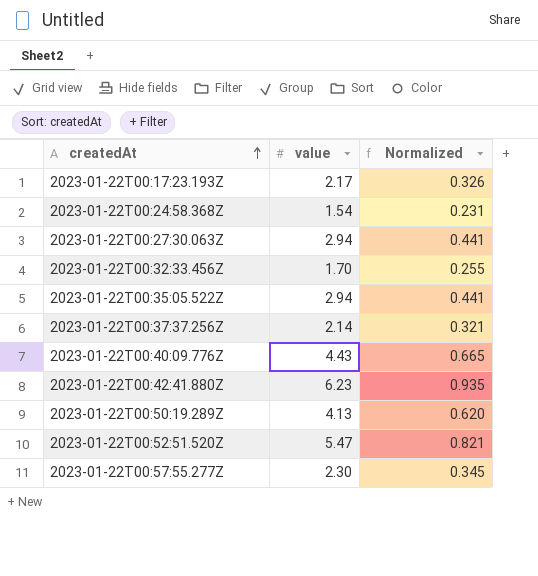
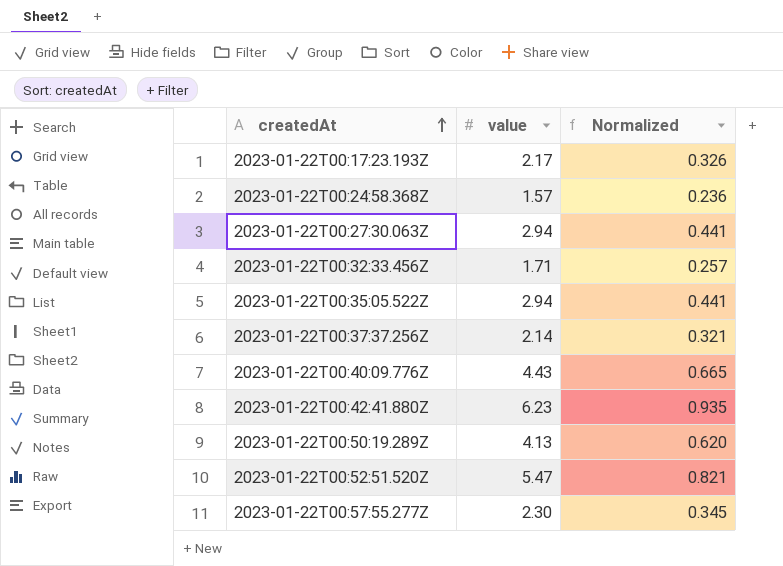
2023-01-22T00:24:58.368Z | value: 1.54 -> 1.57
2023-01-22T00:24:58.368Z | Normalized: 0.231 -> 0.236
2023-01-22T00:32:33.456Z | value: 1.70 -> 1.71
2023-01-22T00:32:33.456Z | Normalized: 0.255 -> 0.257

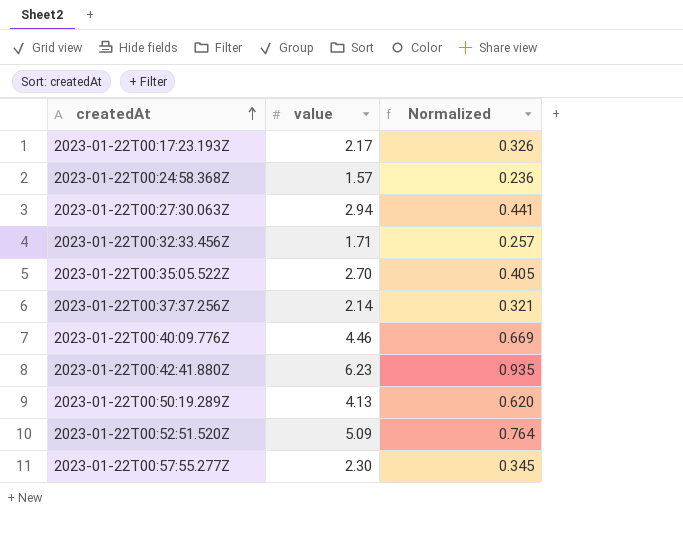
2023-01-22T00:35:05.522Z | value: 2.94 -> 2.70
2023-01-22T00:35:05.522Z | Normalized: 0.441 -> 0.405
2023-01-22T00:40:09.776Z | value: 4.43 -> 4.46
2023-01-22T00:40:09.776Z | Normalized: 0.665 -> 0.669
2023-01-22T00:52:51.520Z | value: 5.47 -> 5.09
2023-01-22T00:52:51.520Z | Normalized: 0.821 -> 0.764

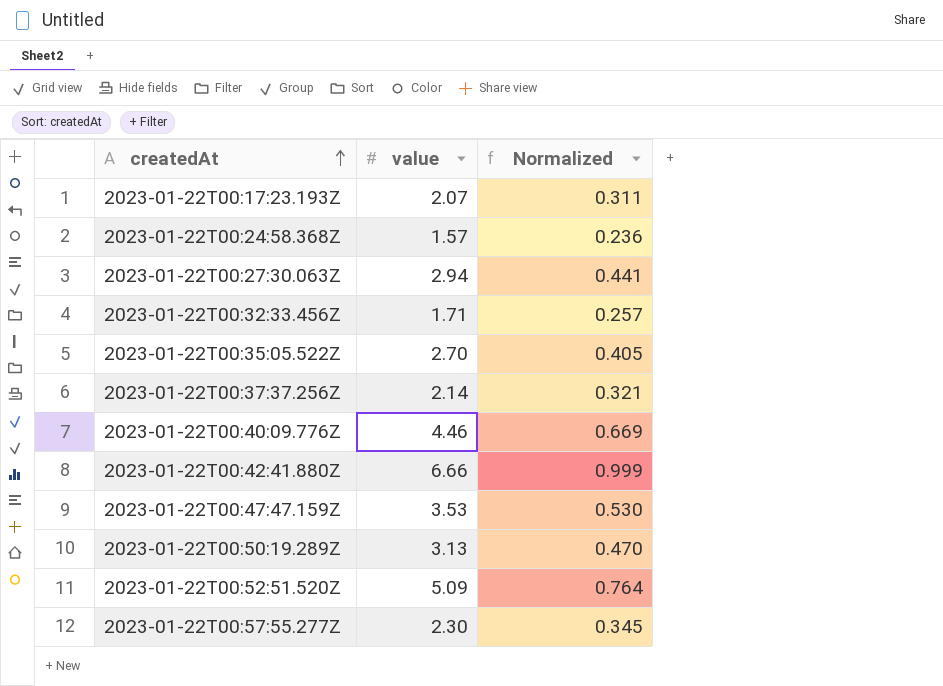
2023-01-22T00:17:23.193Z | value: 2.17 -> 2.07
2023-01-22T00:17:23.193Z | Normalized: 0.326 -> 0.311
2023-01-22T00:42:41.880Z | value: 6.23 -> 6.66
2023-01-22T00:42:41.880Z | Normalized: 0.935 -> 0.999
row 2023-01-22T00:47:47.159Z: none -> 3.53 | 0.530
2023-01-22T00:50:19.289Z | value: 4.13 -> 3.13
2023-01-22T00:50:19.289Z | Normalized: 0.620 -> 0.470

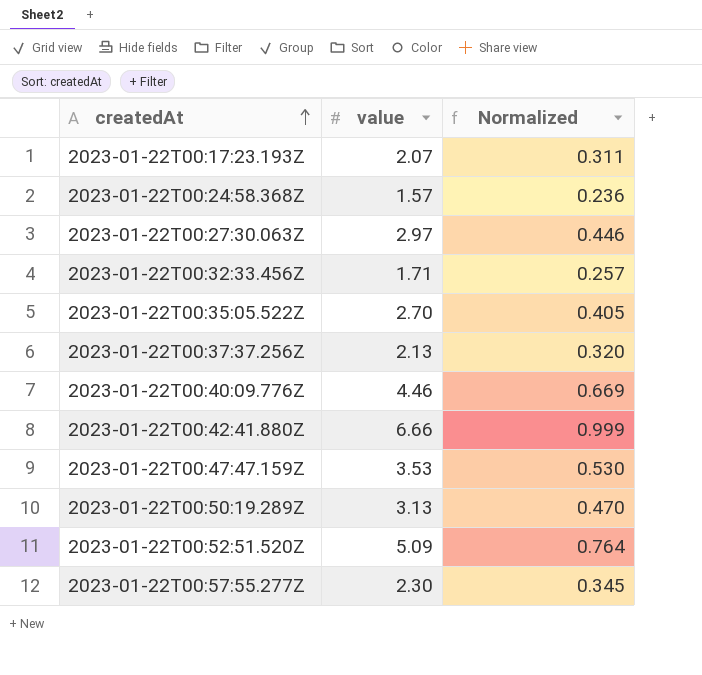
2023-01-22T00:27:30.063Z | value: 2.94 -> 2.97
2023-01-22T00:27:30.063Z | Normalized: 0.441 -> 0.446
2023-01-22T00:37:37.256Z | value: 2.14 -> 2.13
2023-01-22T00:37:37.256Z | Normalized: 0.321 -> 0.320

